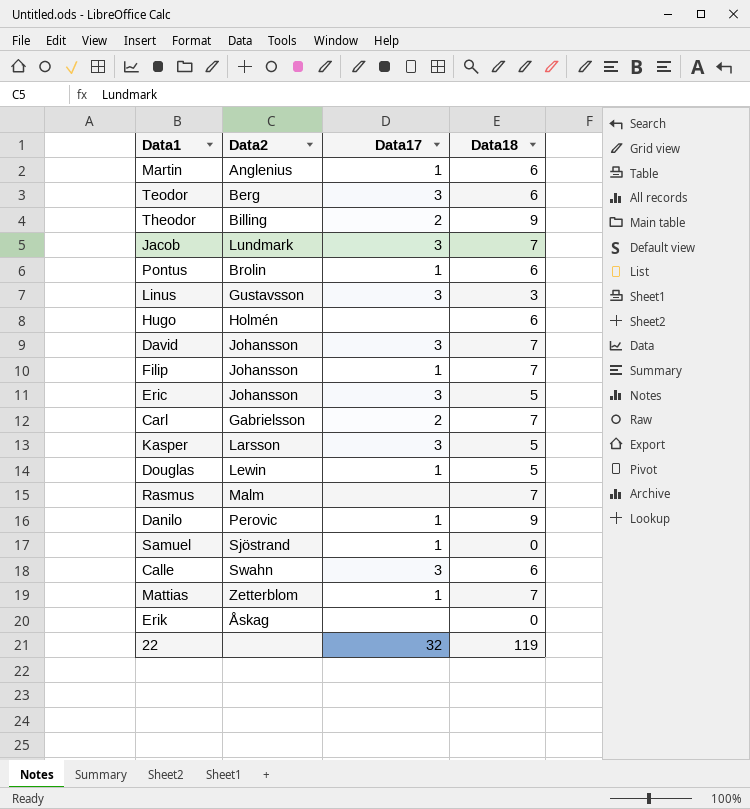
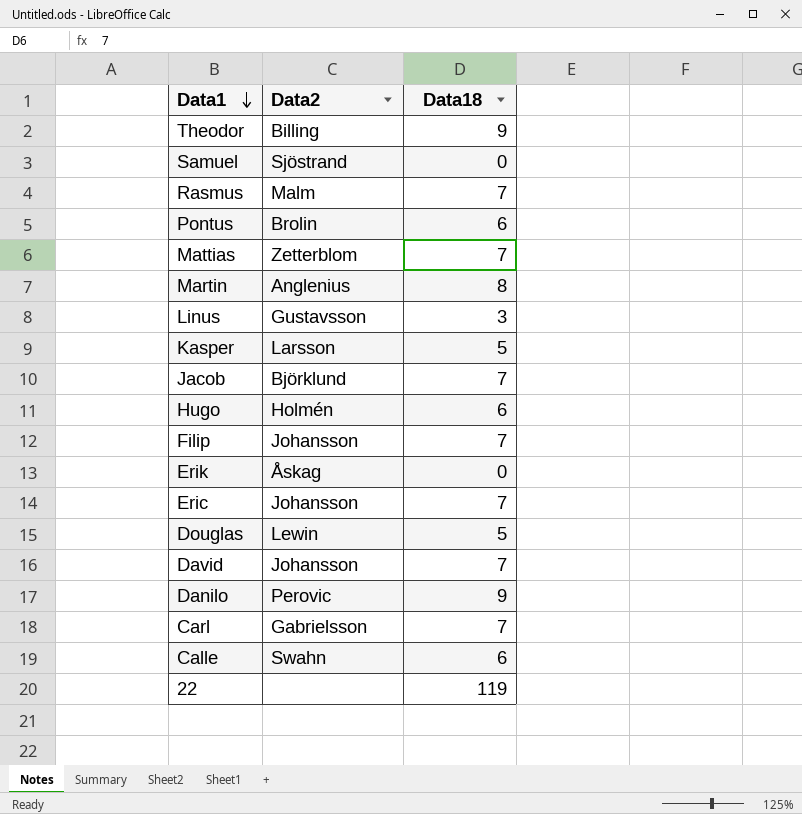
row order: none -> Data1 descending
column Data17 | position: 3 -> none
row Teodor: Berg | 3 | 6 -> none
Martin | Data18: 6 -> 8
Jacob | Data2: Lundmark -> Björklund
Eric | Data18: 5 -> 7

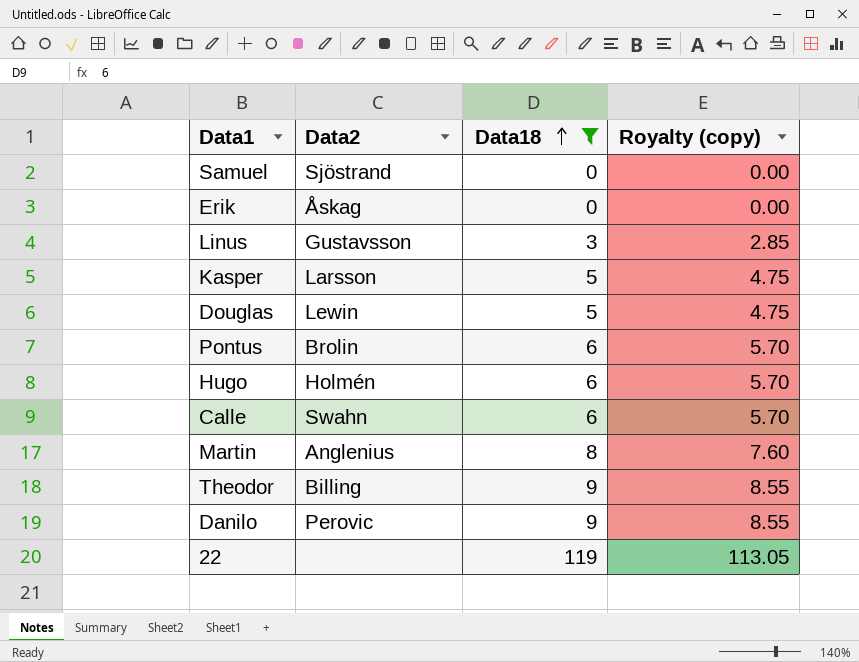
filter: none -> Data18 != 7
row order: Data1 descending -> Data18 ascending
column Royalty (copy) | formula: none -> [Data18] * 0.95

